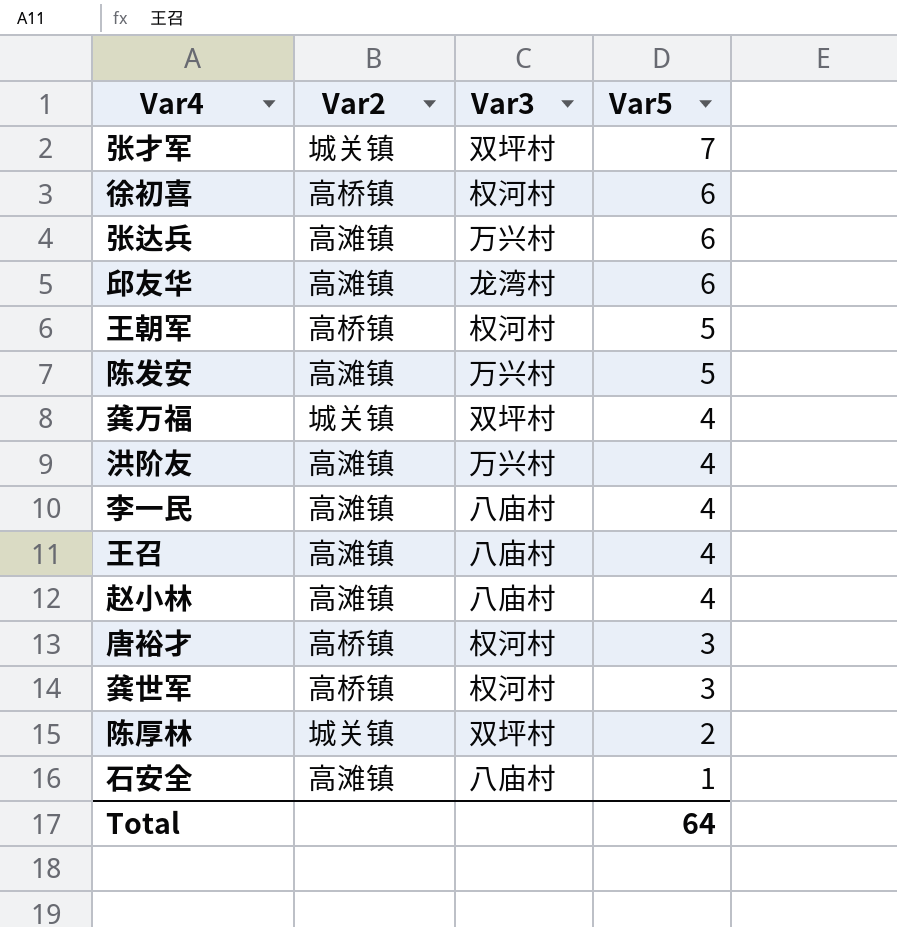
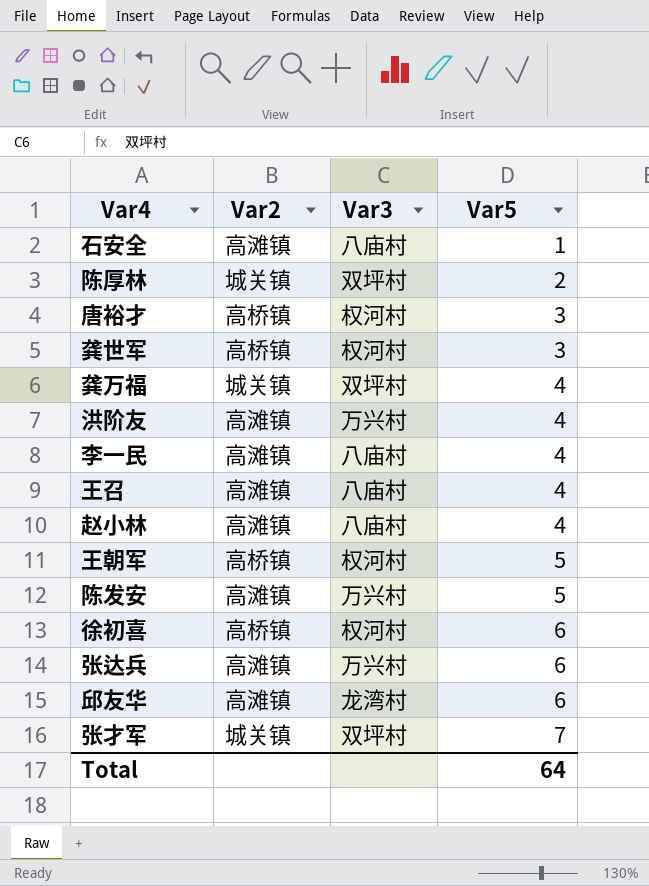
row order: Var5 descending -> Var5 ascending

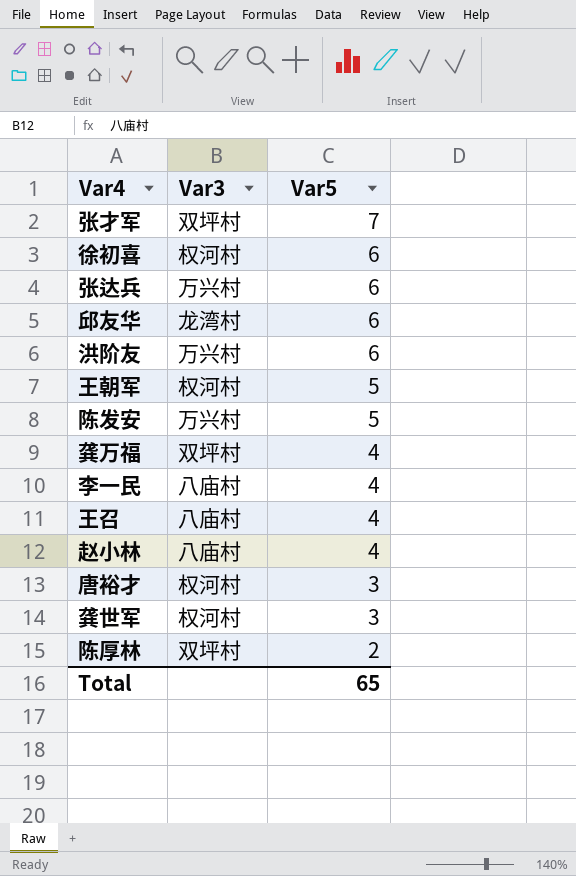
row order: Var5 ascending -> Var5 descending
column Var2 | position: 2 -> none
row 石安全: 高滩镇 | 八庙村 | 1 -> none
洪阶友 | Var5: 4 -> 6
Total | Var5: 64 -> 65

